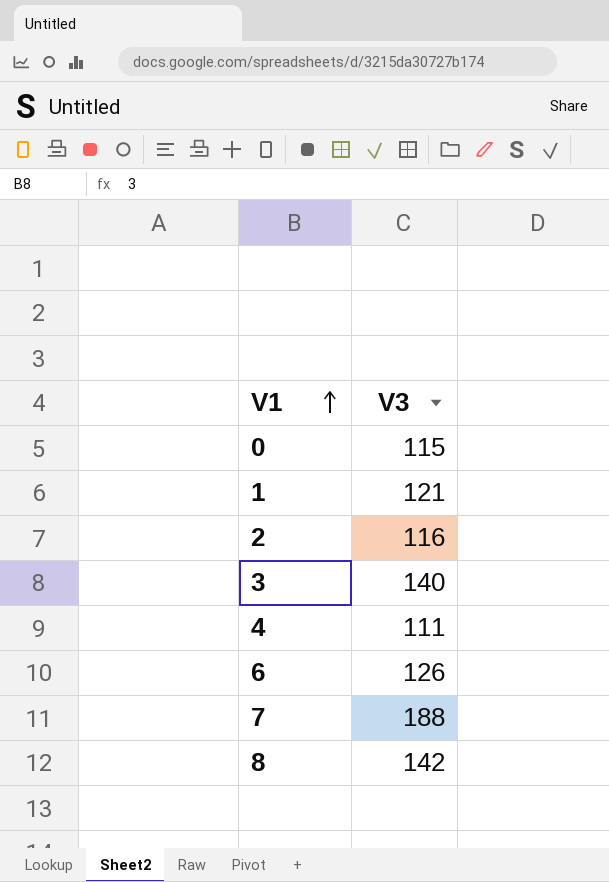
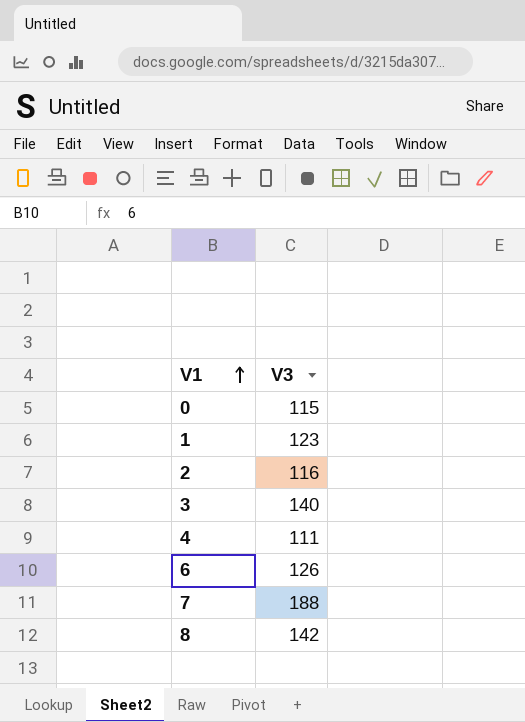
1 | V3: 121 -> 123

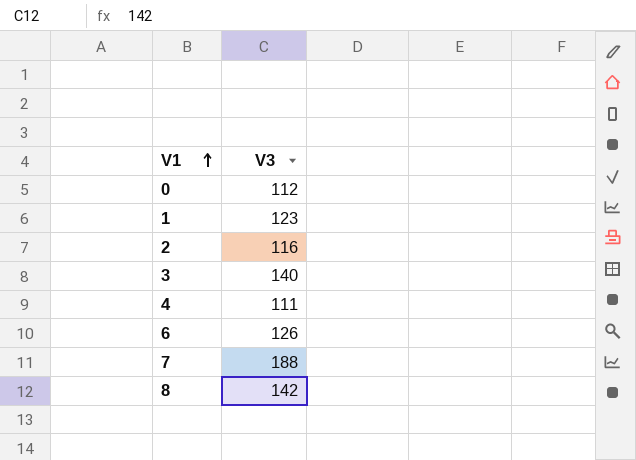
0 | V3: 115 -> 112

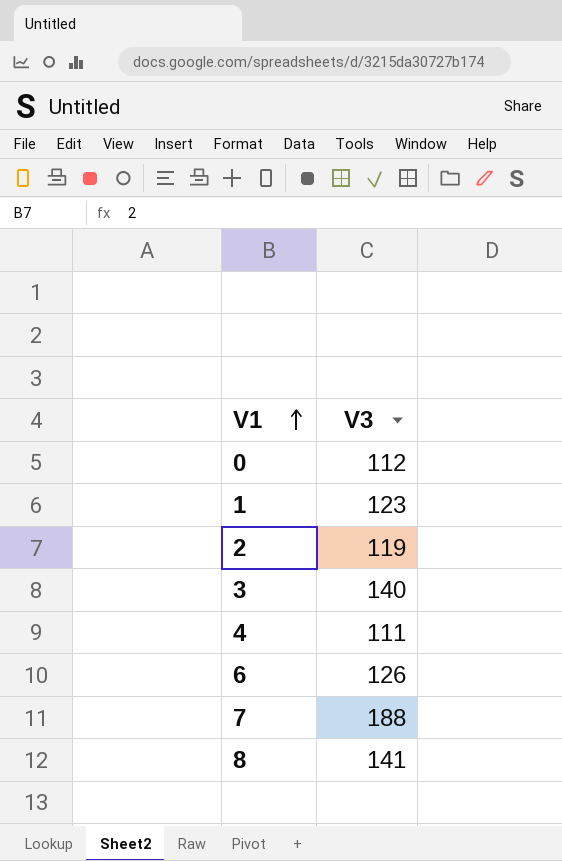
2 | V3: 116 -> 119
8 | V3: 142 -> 141

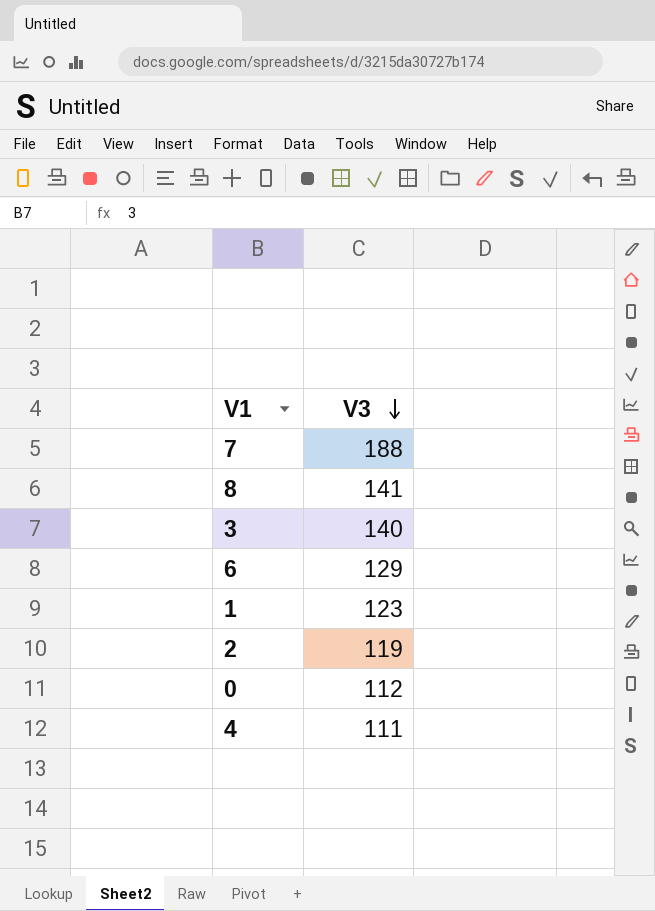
row order: V1 ascending -> V3 descending
6 | V3: 126 -> 129

